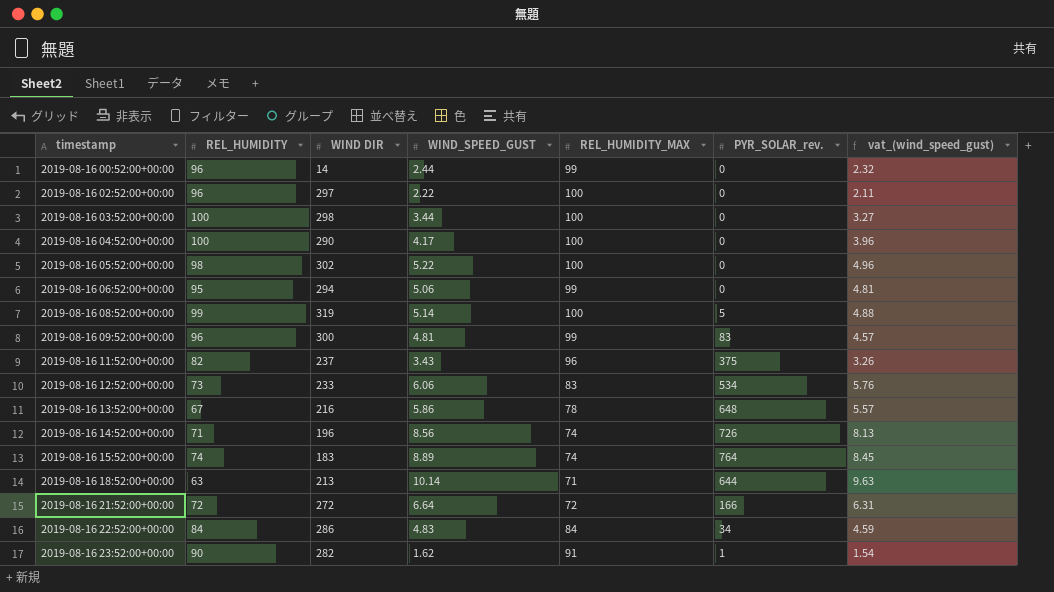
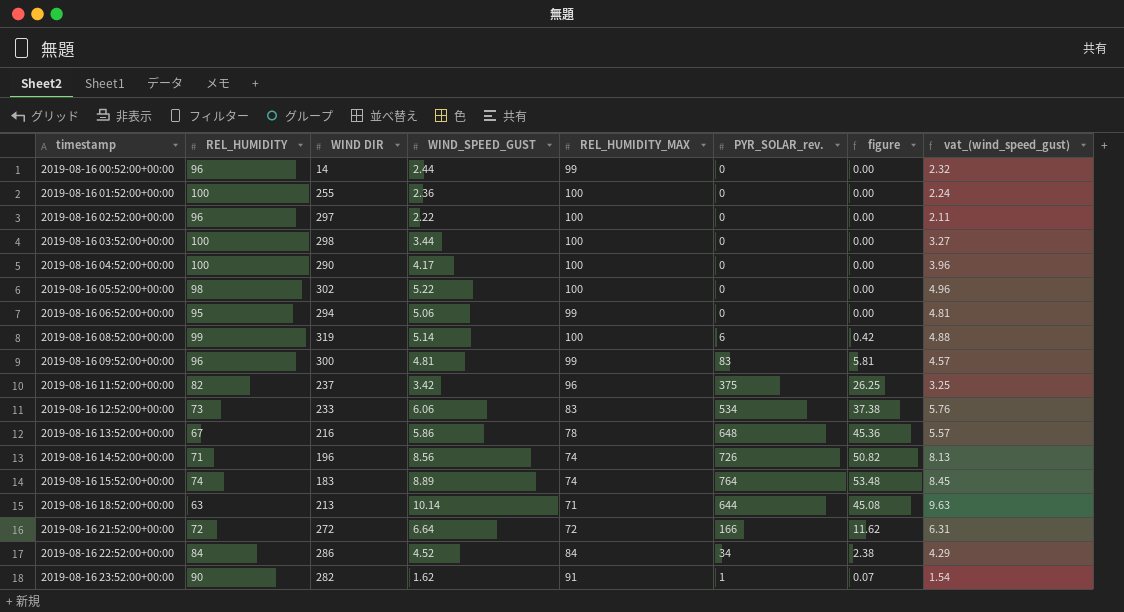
column figure | formula: none -> [PYR_SOLAR_rev.] * 0.07
row 2019-08-16 01:52:00+00:00: none -> 100 | 255 | 2.36 | 100 | 0 | 0.00 | 2.24
2019-08-16 08:52:00+00:00 | PYR_SOLAR_rev.: 5 -> 6
2019-08-16 11:52:00+00:00 | WIND_SPEED_GUST: 3.43 -> 3.42
2019-08-16 11:52:00+00:00 | vat_(wind_speed_gust): 3.26 -> 3.25
2019-08-16 22:52:00+00:00 | WIND_SPEED_GUST: 4.83 -> 4.52
2019-08-16 22:52:00+00:00 | vat_(wind_speed_gust): 4.59 -> 4.29

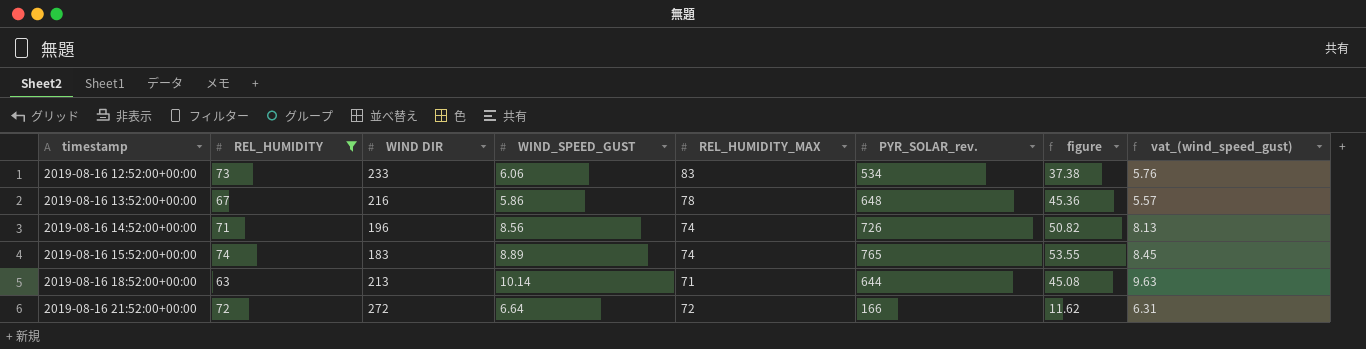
filter: none -> REL_HUMIDITY <= 74
2019-08-16 15:52:00+00:00 | PYR_SOLAR_rev.: 764 -> 765
2019-08-16 15:52:00+00:00 | figure: 53.48 -> 53.55

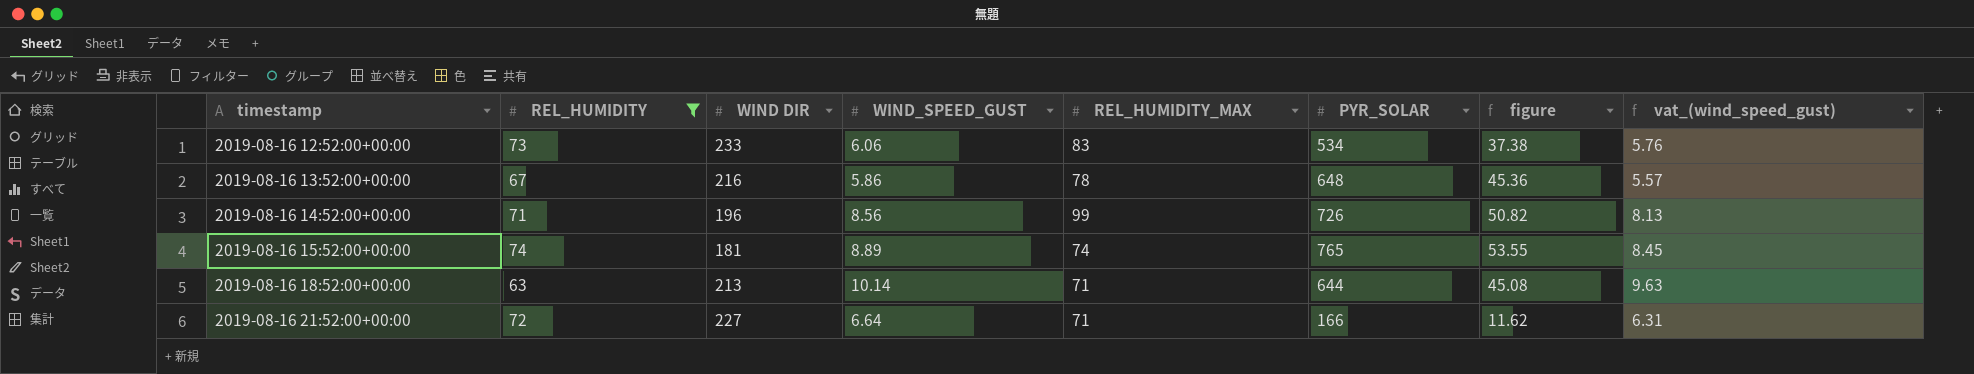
column name: PYR_SOLAR_rev. -> PYR_SOLAR
2019-08-16 14:52:00+00:00 | REL_HUMIDITY_MAX: 74 -> 99
2019-08-16 15:52:00+00:00 | WIND DIR: 183 -> 181
2019-08-16 21:52:00+00:00 | WIND DIR: 272 -> 227
2019-08-16 21:52:00+00:00 | REL_HUMIDITY_MAX: 72 -> 71

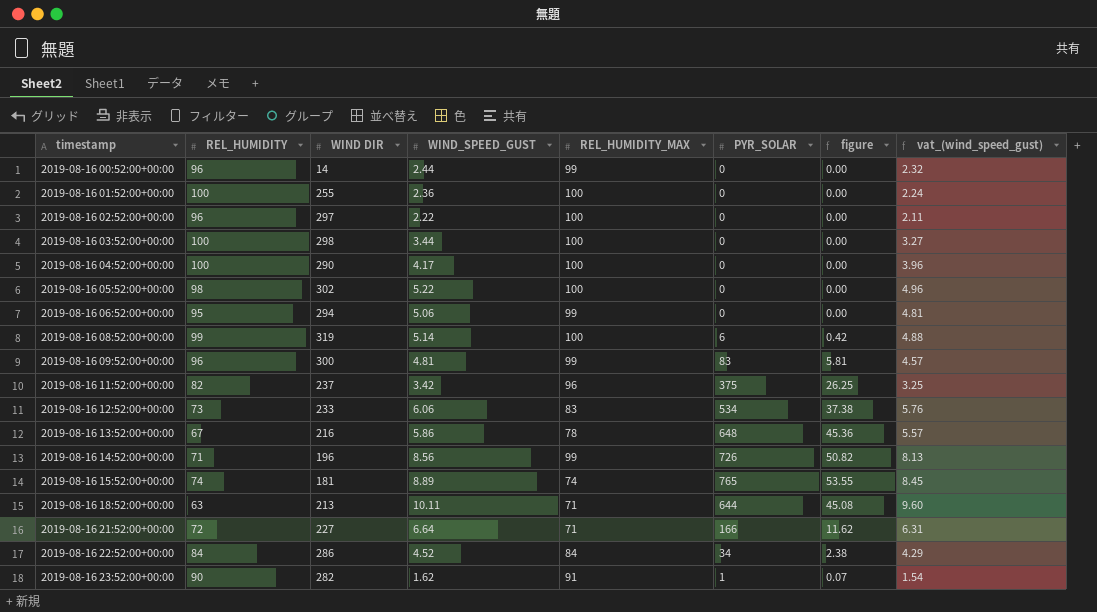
filter: REL_HUMIDITY <= 74 -> none
2019-08-16 18:52:00+00:00 | WIND_SPEED_GUST: 10.14 -> 10.11
2019-08-16 18:52:00+00:00 | vat_(wind_speed_gust): 9.63 -> 9.60

